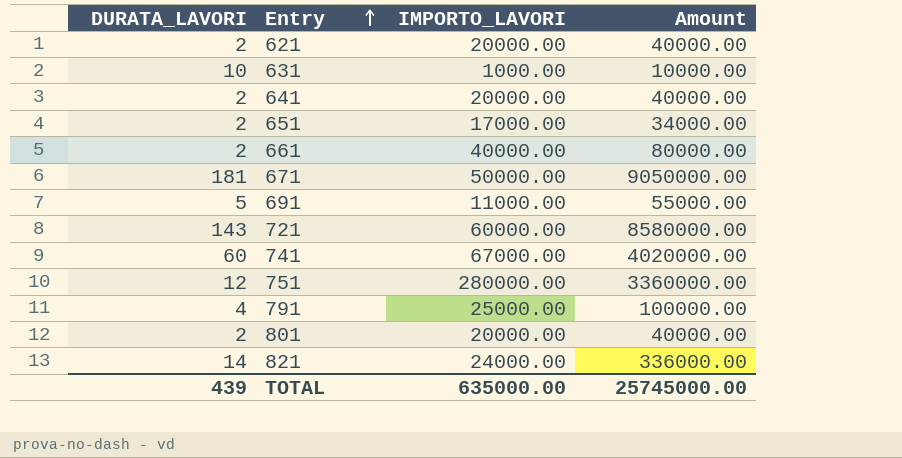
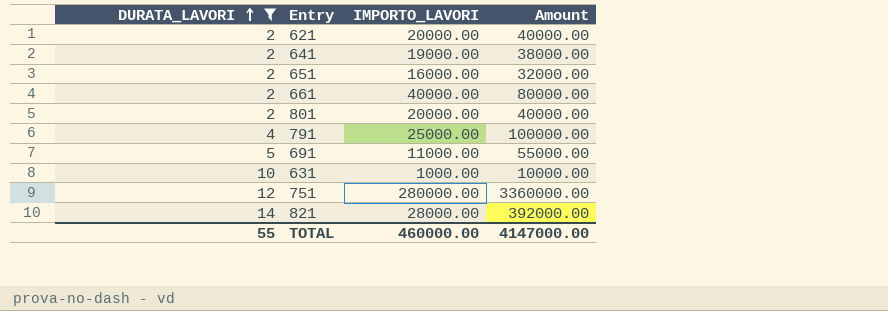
filter: none -> DURATA_LAVORI <= 14
row order: Entry ascending -> DURATA_LAVORI ascending
641 | IMPORTO_LAVORI: 20000.00 -> 19000.00
641 | Amount: 40000.00 -> 38000.00
651 | IMPORTO_LAVORI: 17000.00 -> 16000.00
651 | Amount: 34000.00 -> 32000.00
821 | IMPORTO_LAVORI: 24000.00 -> 28000.00
821 | Amount: 336000.00 -> 392000.00
TOTAL | DURATA_LAVORI: 439 -> 55
TOTAL | IMPORTO_LAVORI: 635000.00 -> 460000.00
TOTAL | Amount: 25745000.00 -> 4147000.00

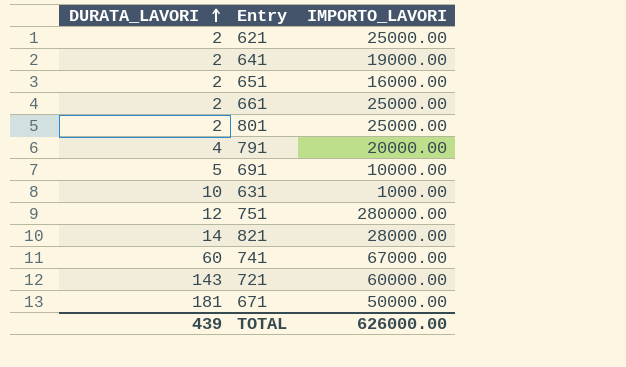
filter: DURATA_LAVORI <= 14 -> none
column Amount | formula: [DURATA_LAVORI] * [IMPORTO_LAVORI] -> none
621 | IMPORTO_LAVORI: 20000.00 -> 25000.00
661 | IMPORTO_LAVORI: 40000.00 -> 25000.00
801 | IMPORTO_LAVORI: 20000.00 -> 25000.00
791 | IMPORTO_LAVORI: 25000.00 -> 20000.00
691 | IMPORTO_LAVORI: 11000.00 -> 10000.00
TOTAL | DURATA_LAVORI: 55 -> 439
TOTAL | IMPORTO_LAVORI: 460000.00 -> 626000.00

